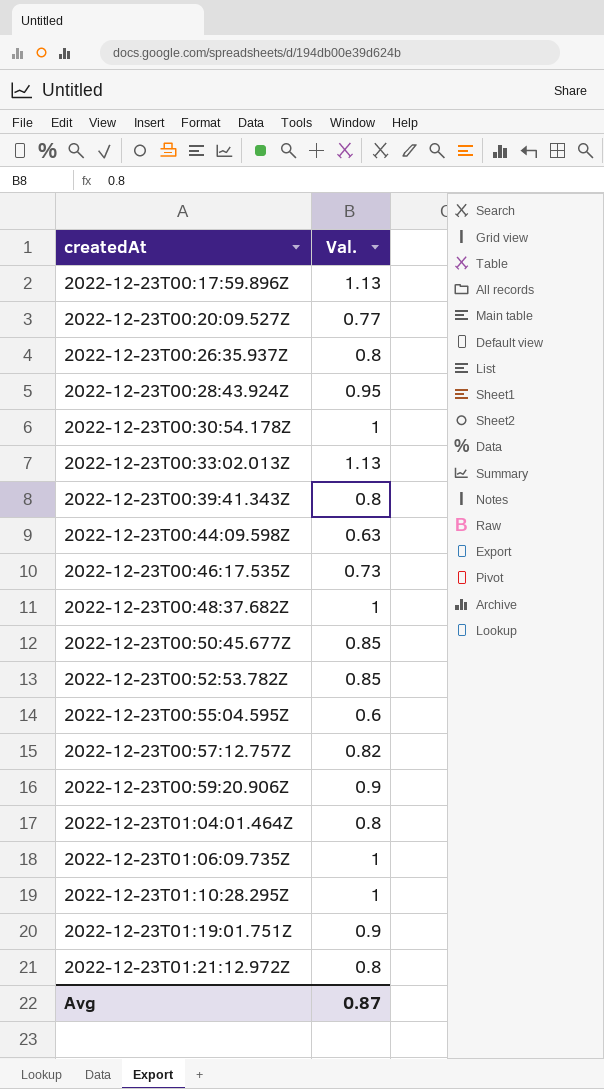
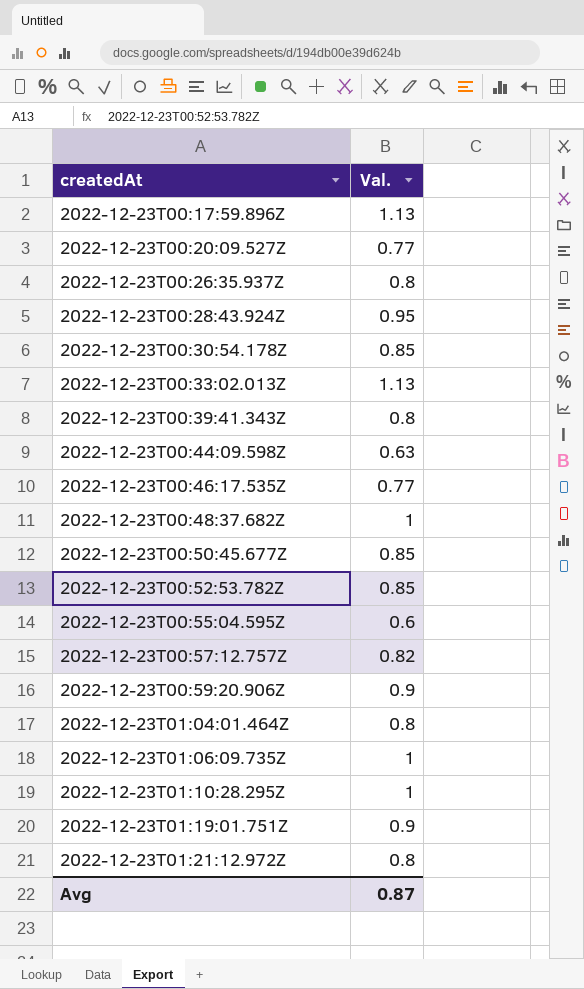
2022-12-23T00:30:54.178Z | Val.: 1 -> 0.85
2022-12-23T00:46:17.535Z | Val.: 0.73 -> 0.77

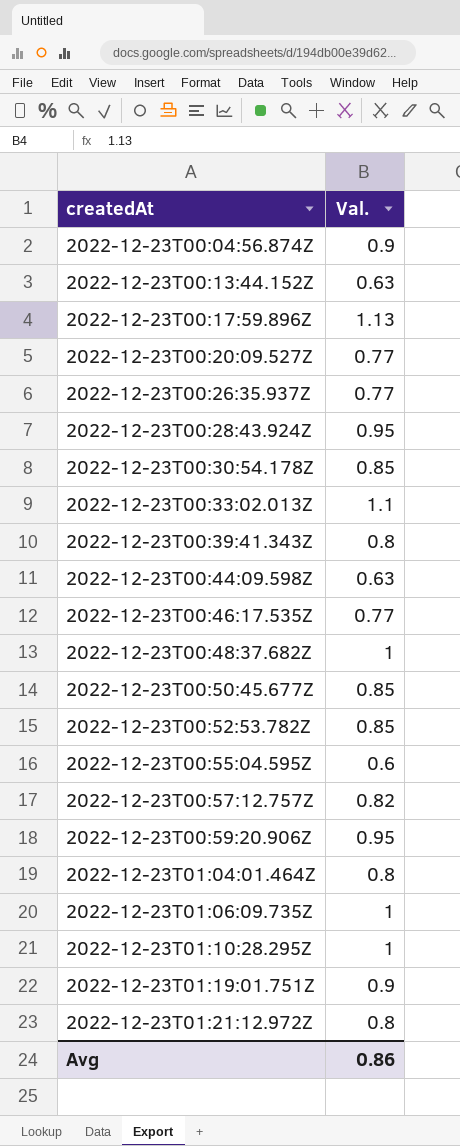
row 2022-12-23T00:04:56.874Z: none -> 0.9
row 2022-12-23T00:13:44.152Z: none -> 0.63
2022-12-23T00:26:35.937Z | Val.: 0.8 -> 0.77
2022-12-23T00:33:02.013Z | Val.: 1.13 -> 1.1
2022-12-23T00:59:20.906Z | Val.: 0.9 -> 0.95
Avg | Val.: 0.87 -> 0.86

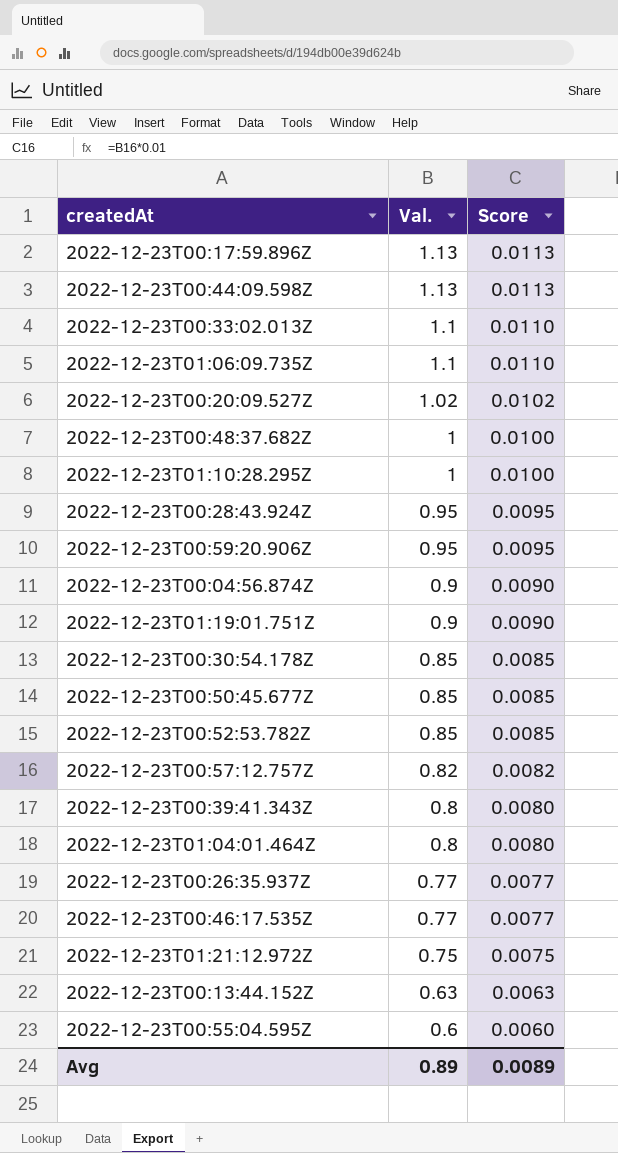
row order: createdAt ascending -> Val. descending
column Score | formula: none -> [Val.] * 0.01
2022-12-23T00:44:09.598Z | Val.: 0.63 -> 1.13
2022-12-23T01:06:09.735Z | Val.: 1 -> 1.1
2022-12-23T00:20:09.527Z | Val.: 0.77 -> 1.02
2022-12-23T01:21:12.972Z | Val.: 0.8 -> 0.75
Avg | Val.: 0.86 -> 0.89

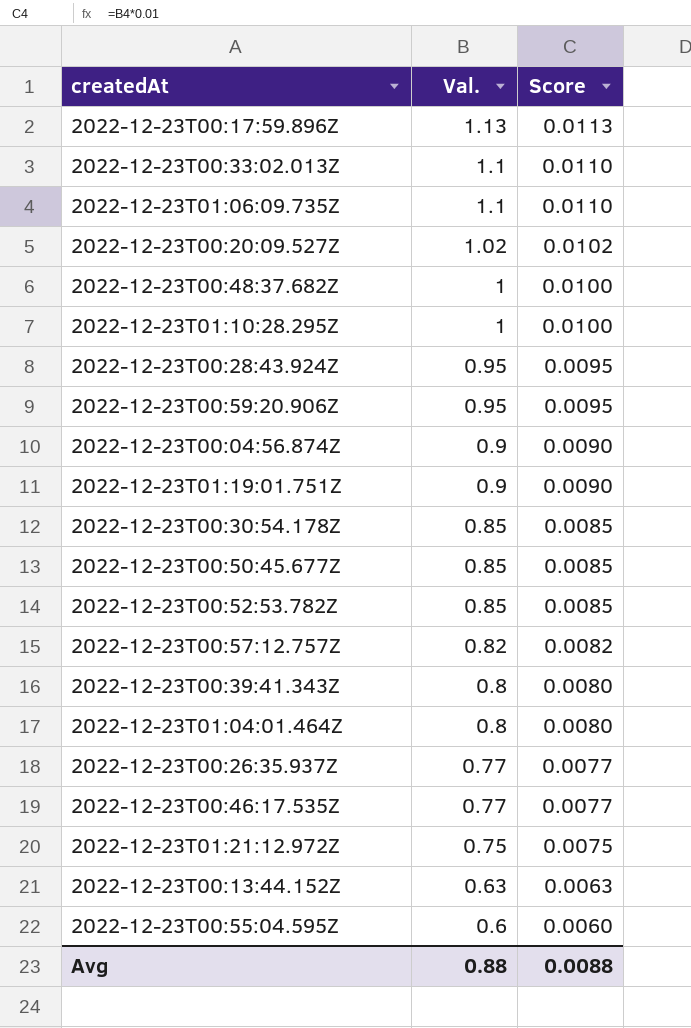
row 2022-12-23T00:44:09.598Z: 1.13 | 0.0113 -> none
Avg | Val.: 0.89 -> 0.88
Avg | Score: 0.0089 -> 0.0088

